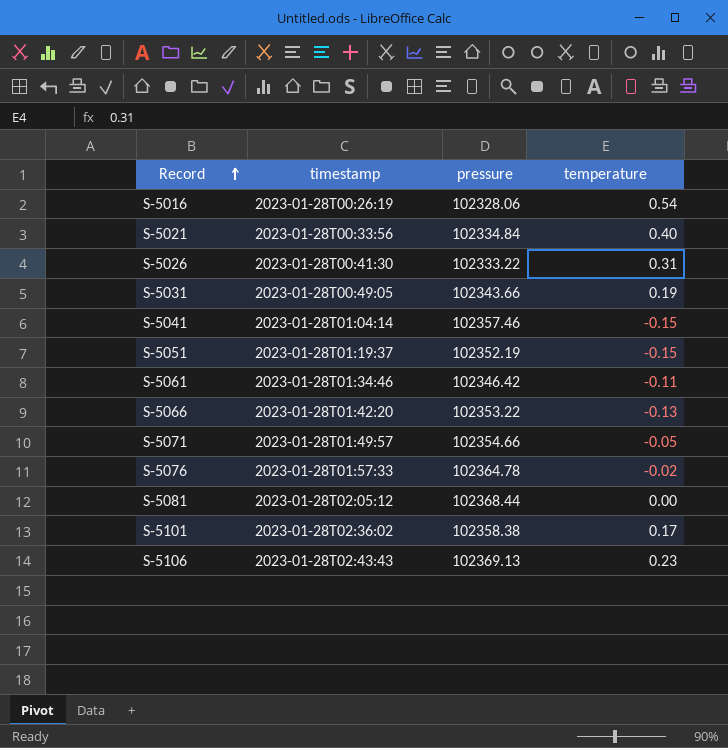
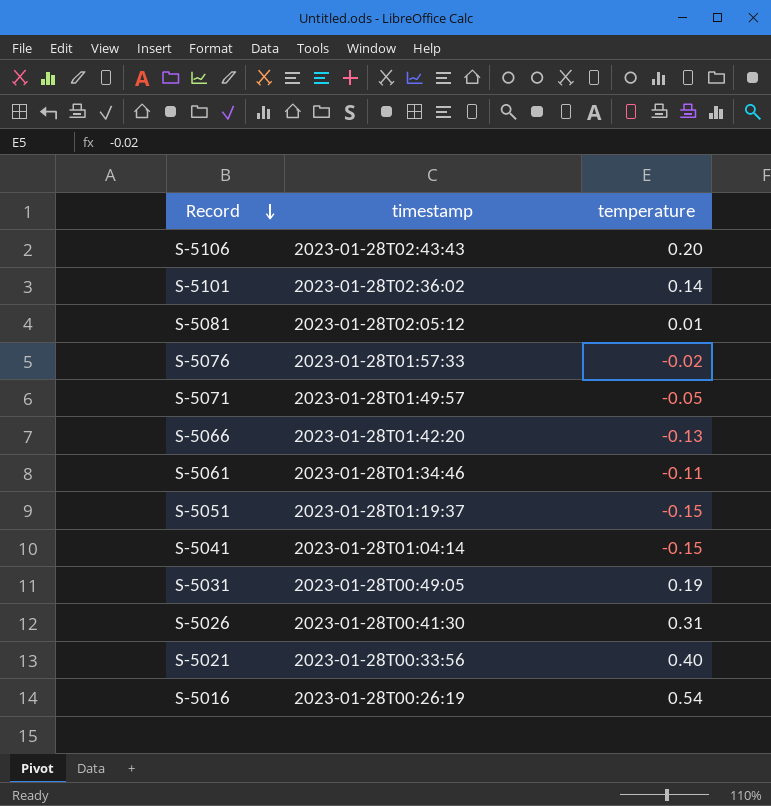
row order: Record ascending -> Record descending
column pressure | position: 3 -> none
S-5106 | temperature: 0.23 -> 0.20
S-5101 | temperature: 0.17 -> 0.14
S-5081 | temperature: 0.00 -> 0.01

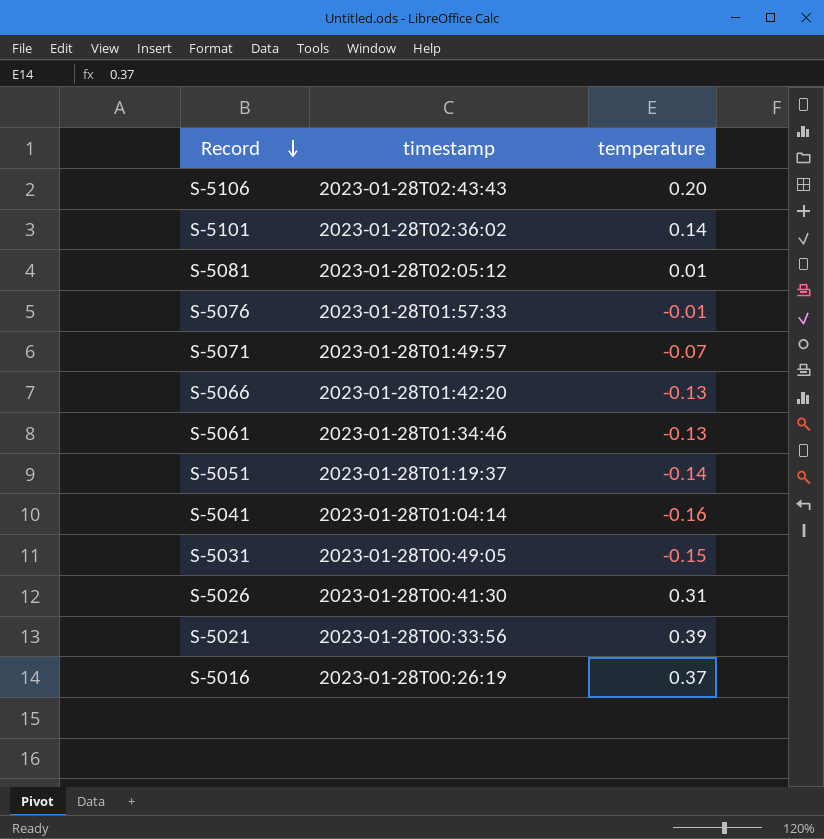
S-5076 | temperature: -0.02 -> -0.01
S-5071 | temperature: -0.05 -> -0.07
S-5061 | temperature: -0.11 -> -0.13
S-5051 | temperature: -0.15 -> -0.14
S-5041 | temperature: -0.15 -> -0.16
S-5031 | temperature: 0.19 -> -0.15
S-5021 | temperature: 0.40 -> 0.39
S-5016 | temperature: 0.54 -> 0.37

